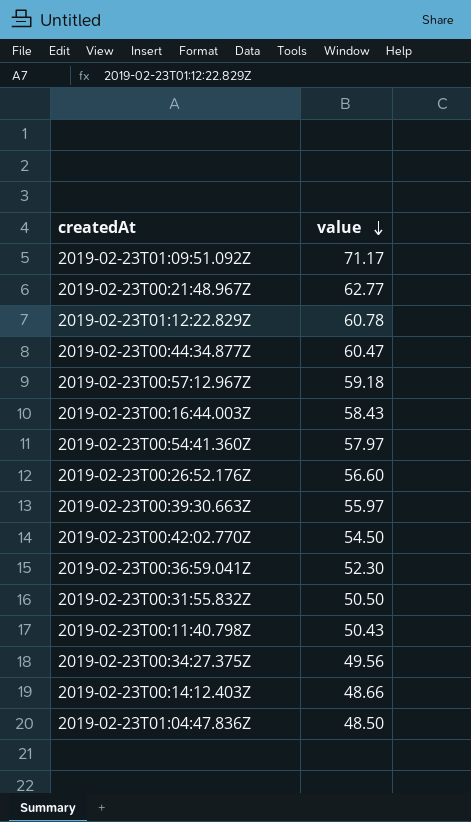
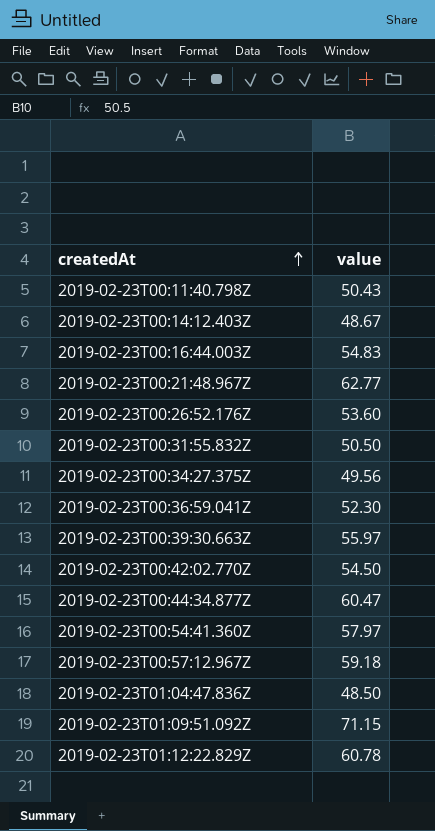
row order: value descending -> createdAt ascending
2019-02-23T00:14:12.403Z | value: 48.66 -> 48.67
2019-02-23T00:16:44.003Z | value: 58.43 -> 54.83
2019-02-23T00:26:52.176Z | value: 56.60 -> 53.60
2019-02-23T01:09:51.092Z | value: 71.17 -> 71.15

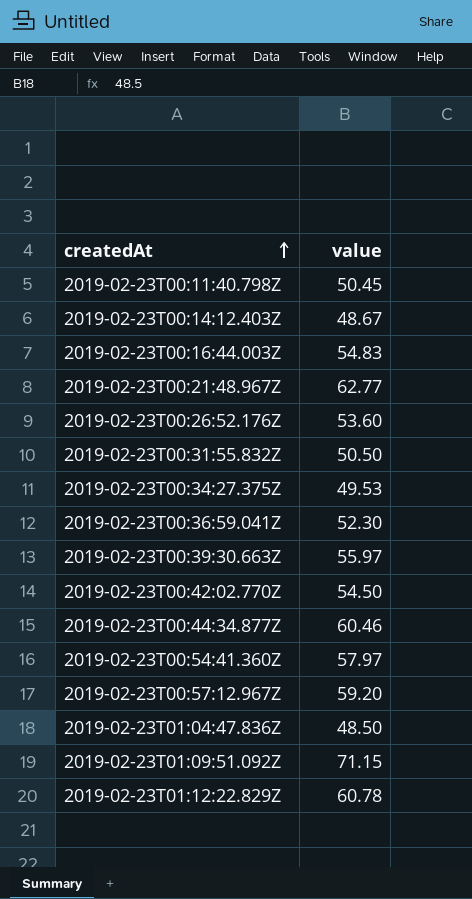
2019-02-23T00:11:40.798Z | value: 50.43 -> 50.45
2019-02-23T00:34:27.375Z | value: 49.56 -> 49.53
2019-02-23T00:44:34.877Z | value: 60.47 -> 60.46
2019-02-23T00:57:12.967Z | value: 59.18 -> 59.20

